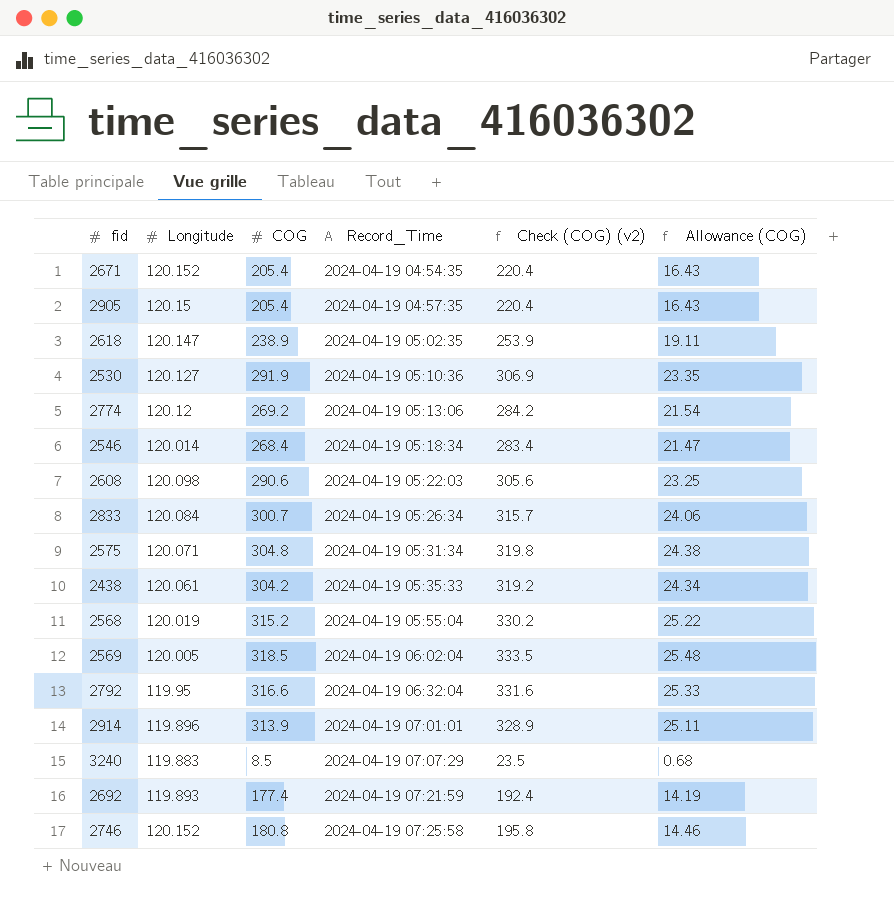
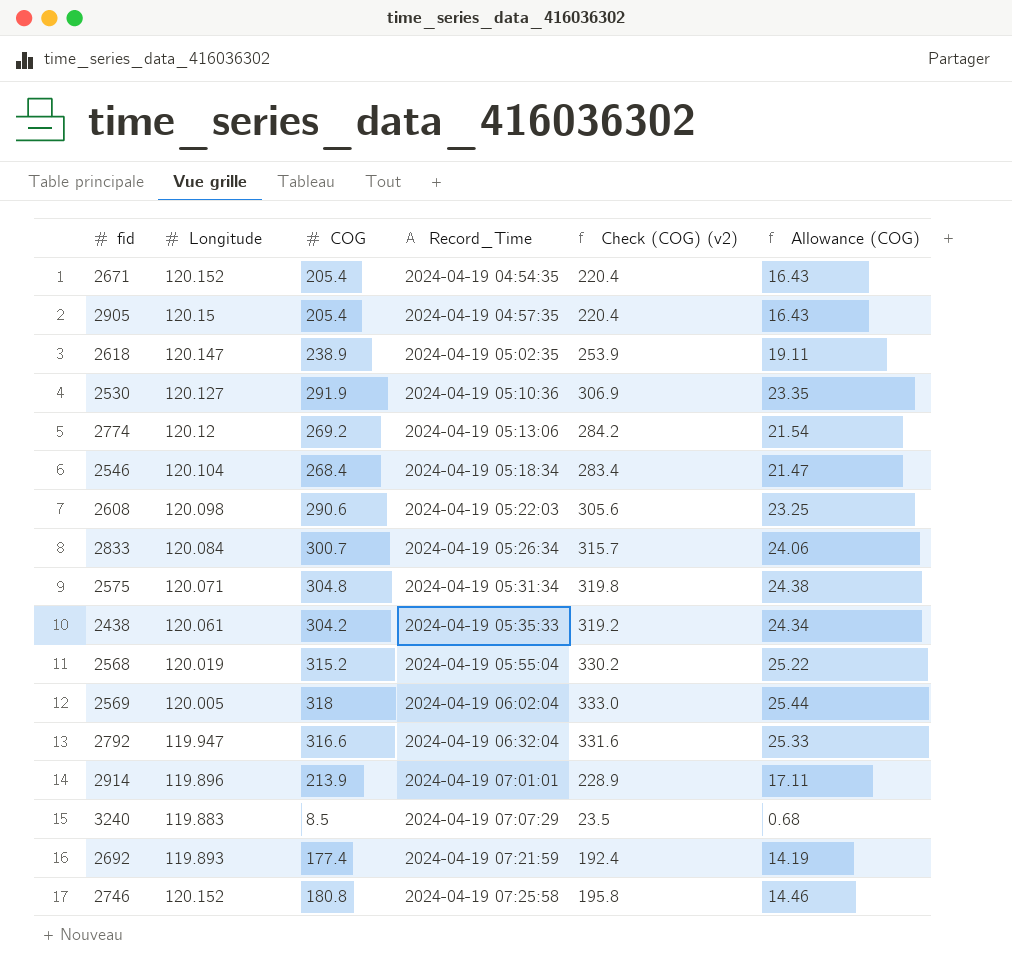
2546 | Longitude: 120.014 -> 120.104
2569 | COG: 318.5 -> 318
2569 | Check (COG) (v2): 333.5 -> 333.0
2569 | Allowance (COG): 25.48 -> 25.44
2792 | Longitude: 119.95 -> 119.947
2914 | COG: 313.9 -> 213.9
2914 | Check (COG) (v2): 328.9 -> 228.9
2914 | Allowance (COG): 25.11 -> 17.11

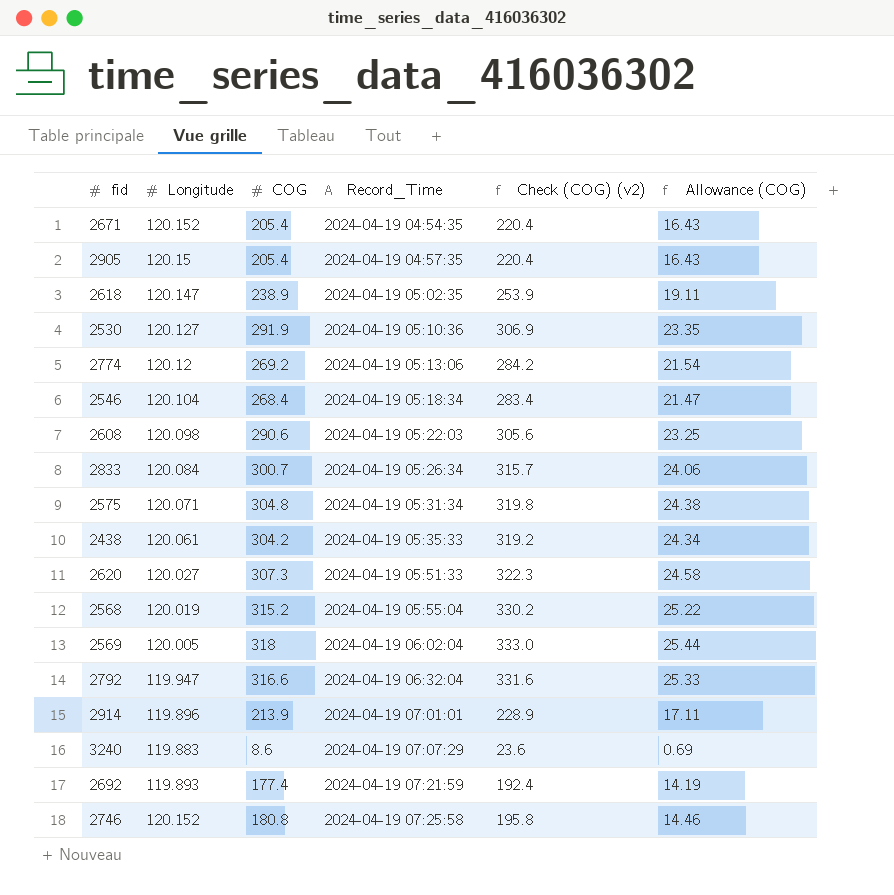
row 2620: none -> 120.027 | 307.3 | 2024-04-19 05:51:33 | 322.3 | 24.58
3240 | COG: 8.5 -> 8.6
3240 | Check (COG) (v2): 23.5 -> 23.6
3240 | Allowance (COG): 0.68 -> 0.69

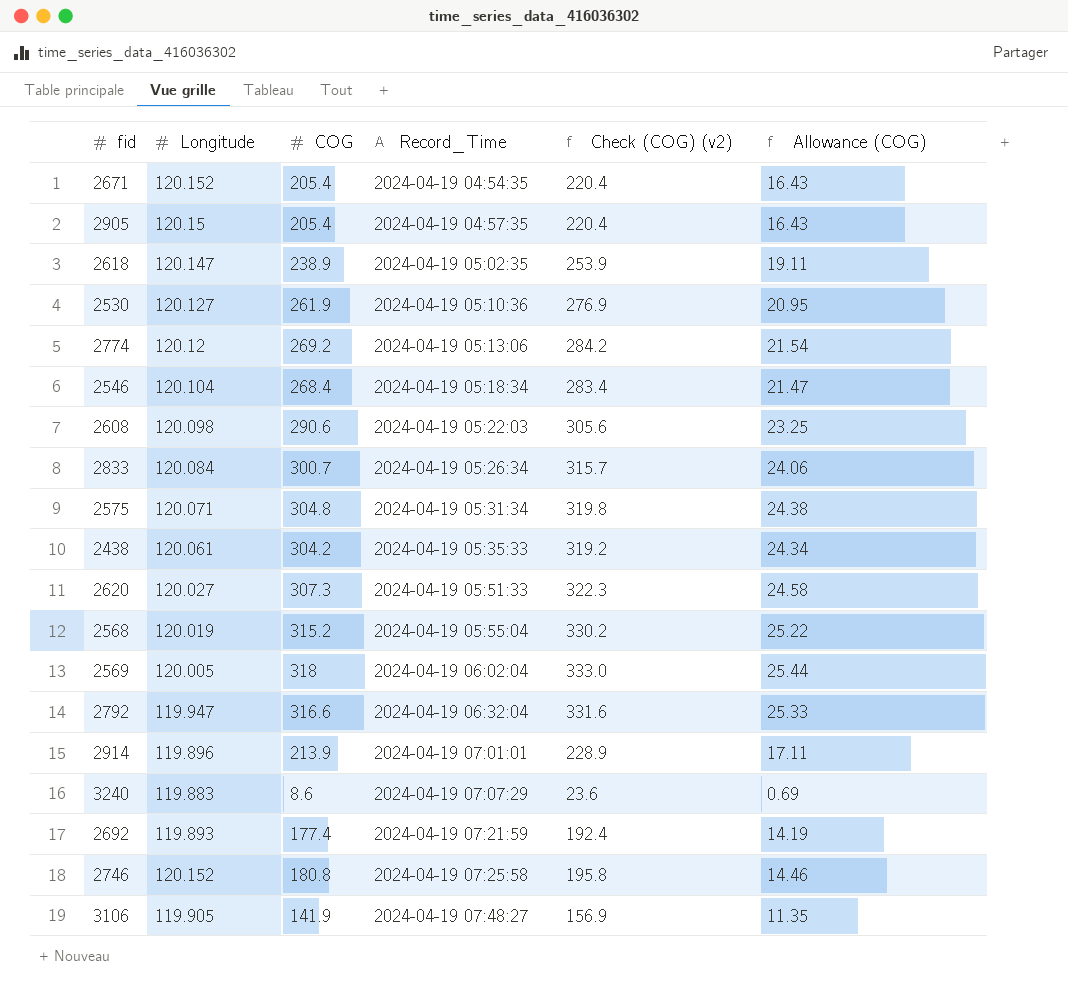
2530 | COG: 291.9 -> 261.9
2530 | Check (COG) (v2): 306.9 -> 276.9
2530 | Allowance (COG): 23.35 -> 20.95
row 3106: none -> 119.905 | 141.9 | 2024-04-19 07:48:27 | 156.9 | 11.35

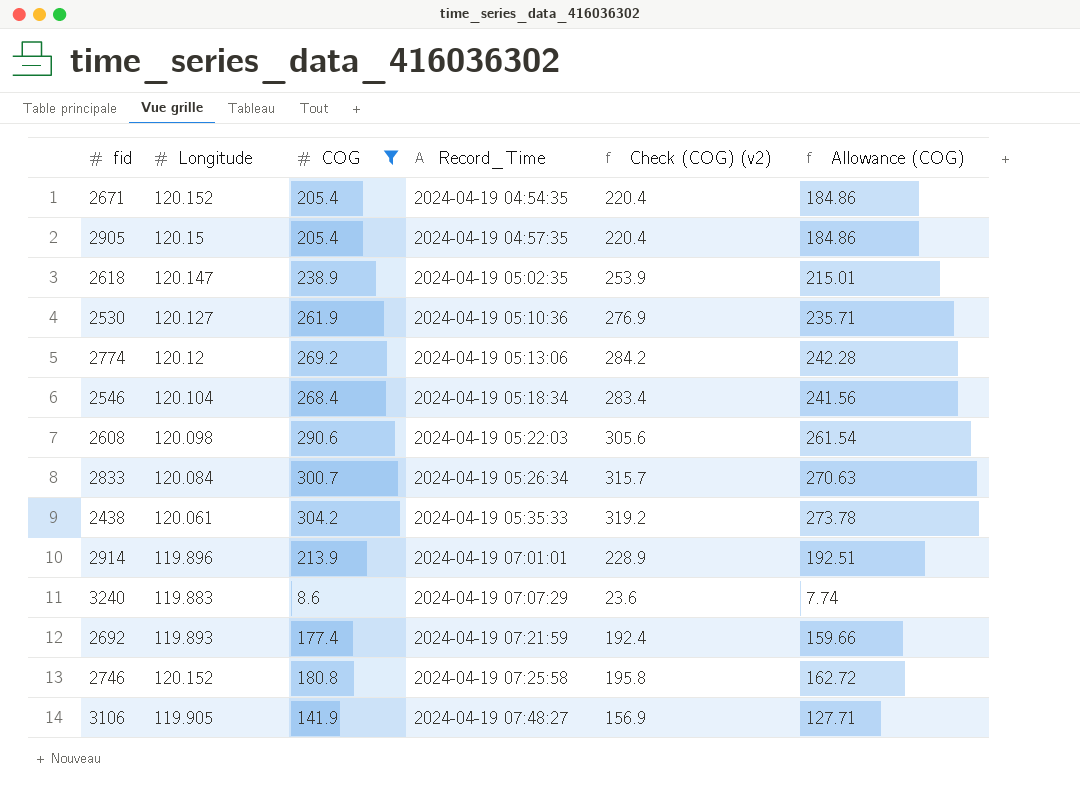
filter: none -> COG <= 304.2
column Allowance (COG) | formula: [COG] * 0.08 -> [COG] * 0.9

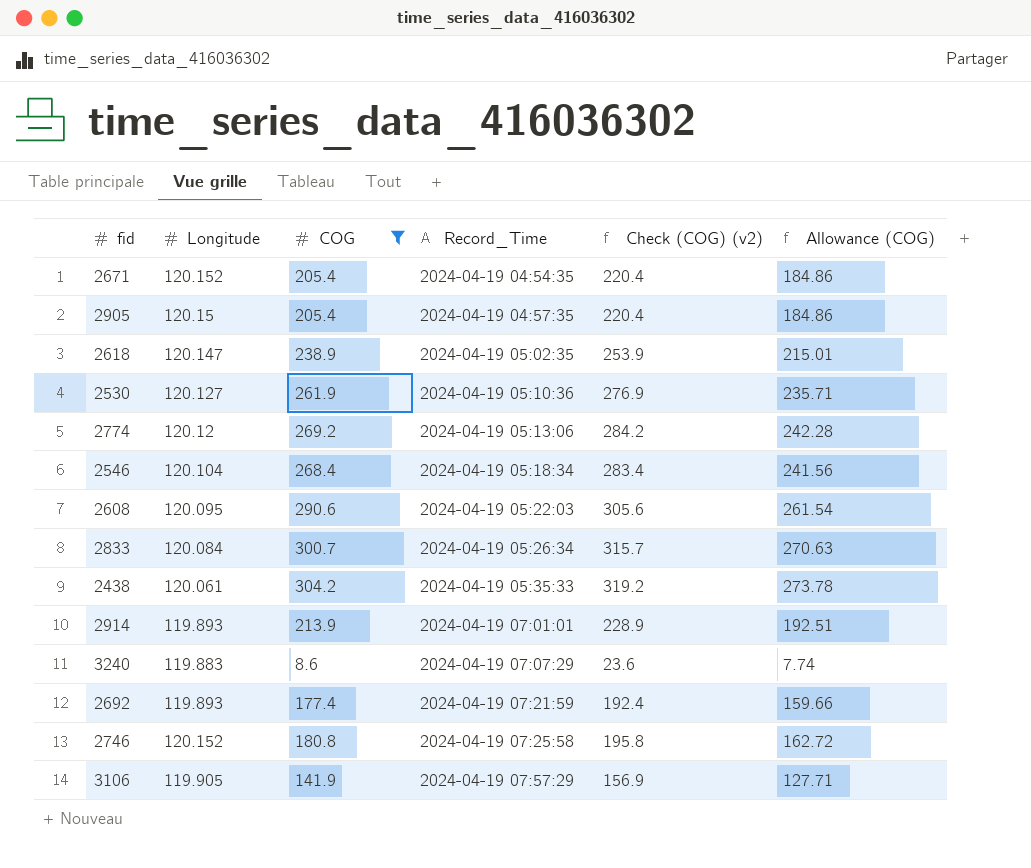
2608 | Longitude: 120.098 -> 120.095
2914 | Longitude: 119.896 -> 119.893
3106 | Record_Time: 2024-04-19 07:48:27 -> 2024-04-19 07:57:29

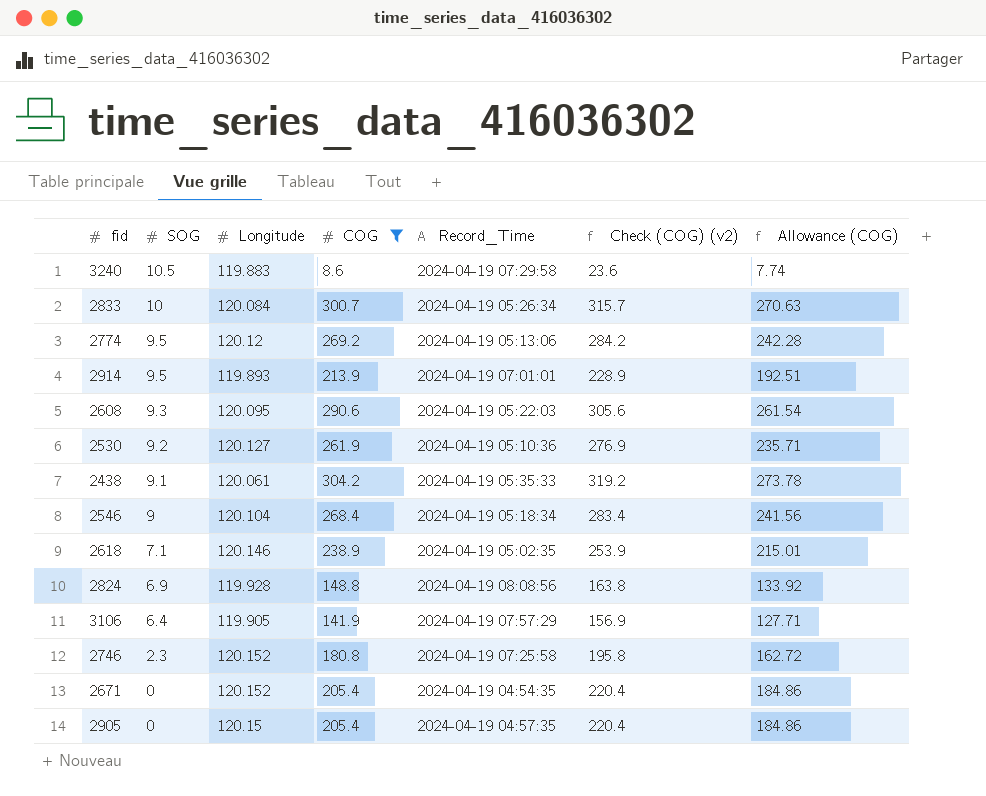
row order: Record_Time ascending -> SOG descending
column SOG | position: none -> 2
row 2692: 119.893 | 177.4 | 2024-04-19 07:21:59 | 192.4 | 159.66 -> none
3240 | Record_Time: 2024-04-19 07:07:29 -> 2024-04-19 07:29:58
2618 | Longitude: 120.147 -> 120.146
row 2824: none -> 6.9 | 119.928 | 148.8 | 2024-04-19 08:08:56 | 163.8 | 133.92

